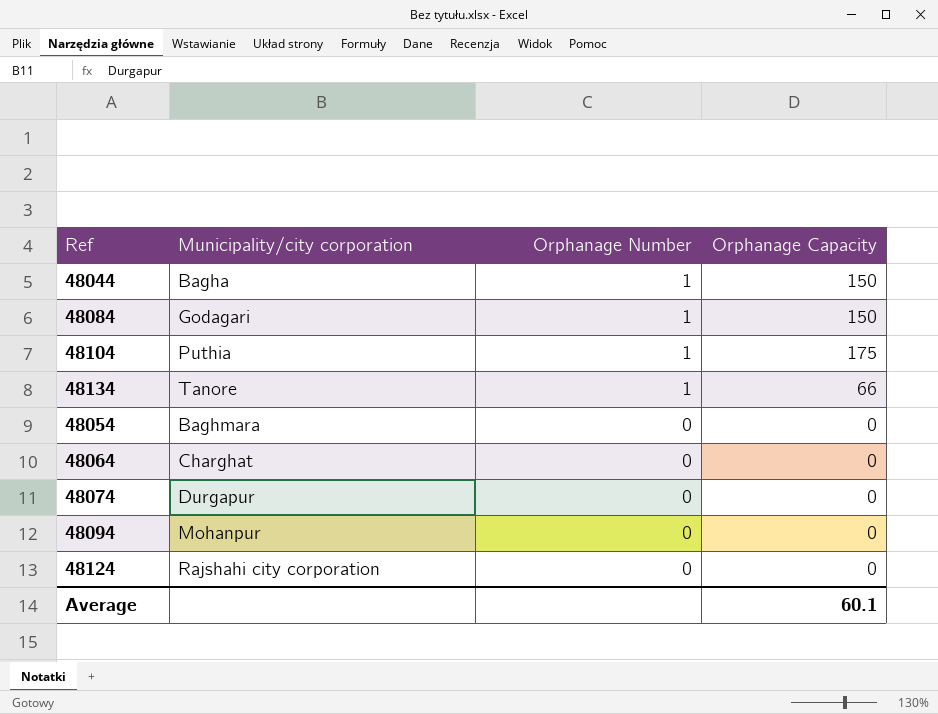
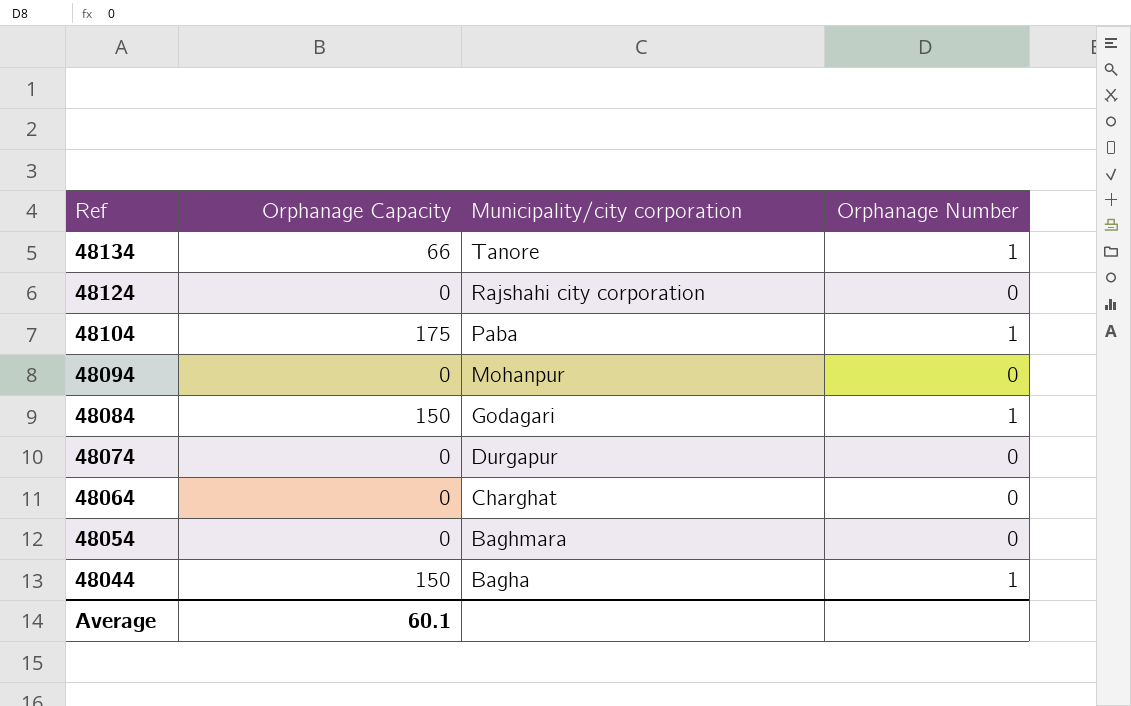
row order: Orphanage Number descending -> Ref descending
column Orphanage Capacity | position: 4 -> 2
48104 | Municipality/city corporation: Puthia -> Paba

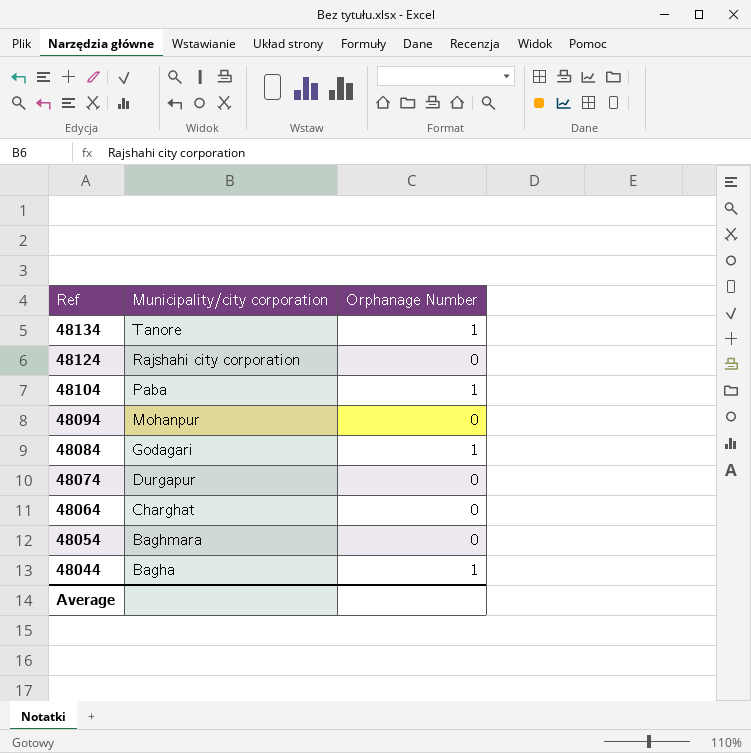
column Orphanage Capacity | position: 2 -> none

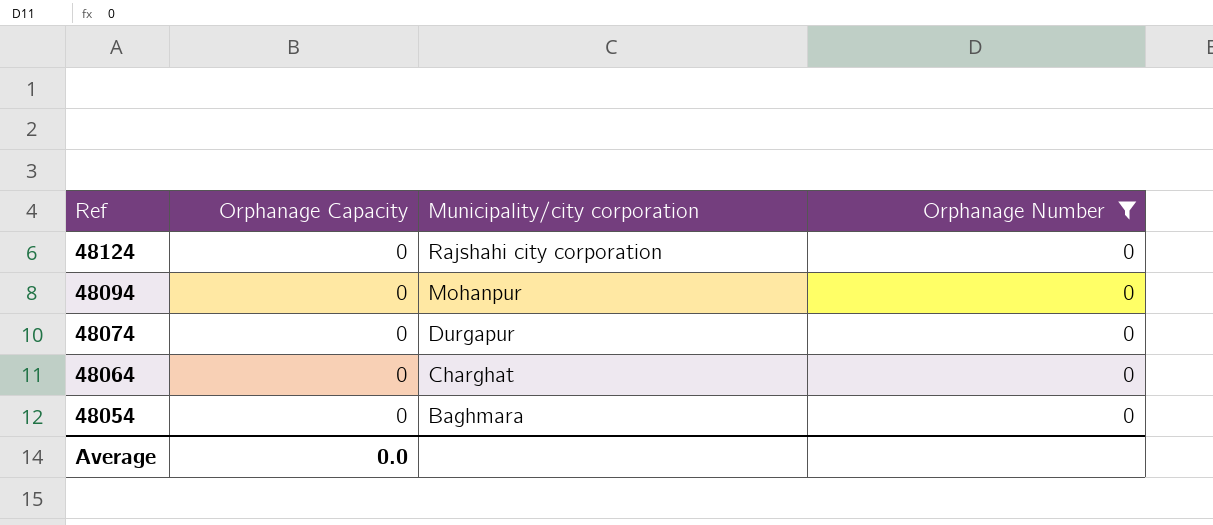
filter: none -> Orphanage Number = 0
column Orphanage Capacity | position: none -> 2

